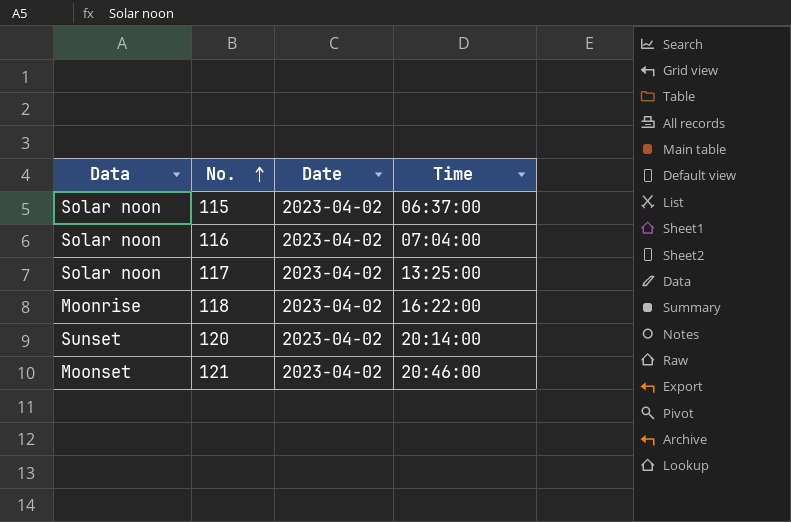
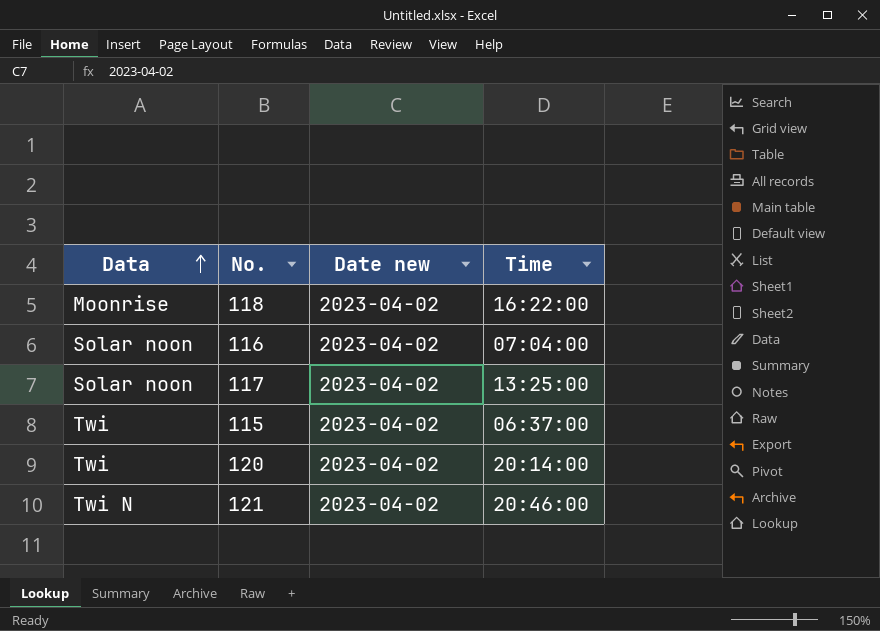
row order: No. ascending -> Data ascending
column name: Date -> Date new
115 | Data: Solar noon -> Twi
120 | Data: Sunset -> Twi
121 | Data: Moonset -> Twi N

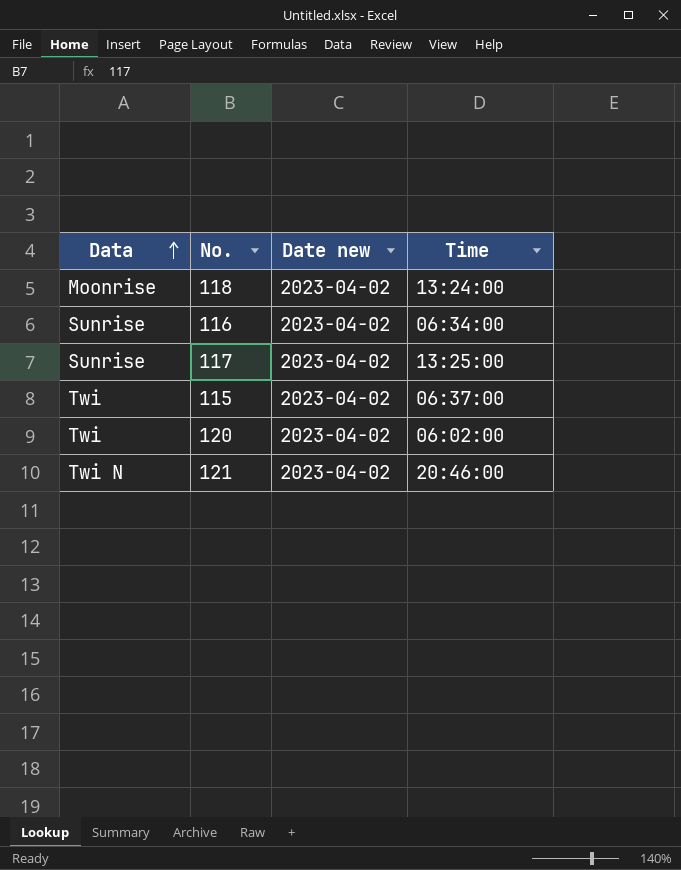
118 | Time: 16:22:00 -> 13:24:00
116 | Data: Solar noon -> Sunrise
116 | Time: 07:04:00 -> 06:34:00
117 | Data: Solar noon -> Sunrise
120 | Time: 20:14:00 -> 06:02:00

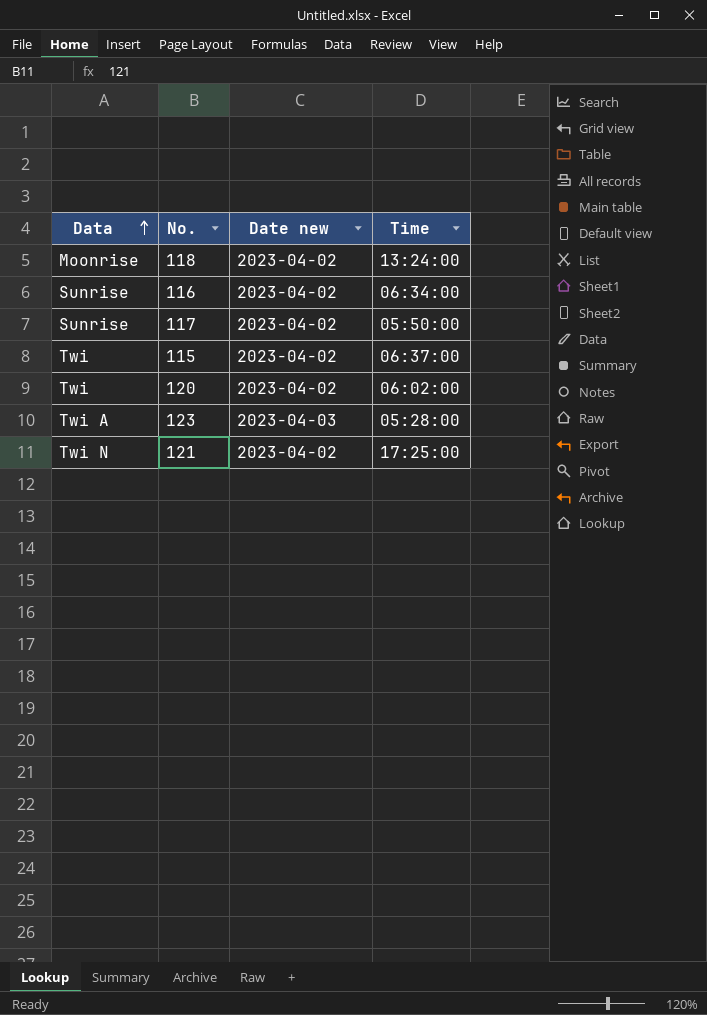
117 | Time: 13:25:00 -> 05:50:00
row 123: none -> Twi A | 2023-04-03 | 05:28:00
121 | Time: 20:46:00 -> 17:25:00

